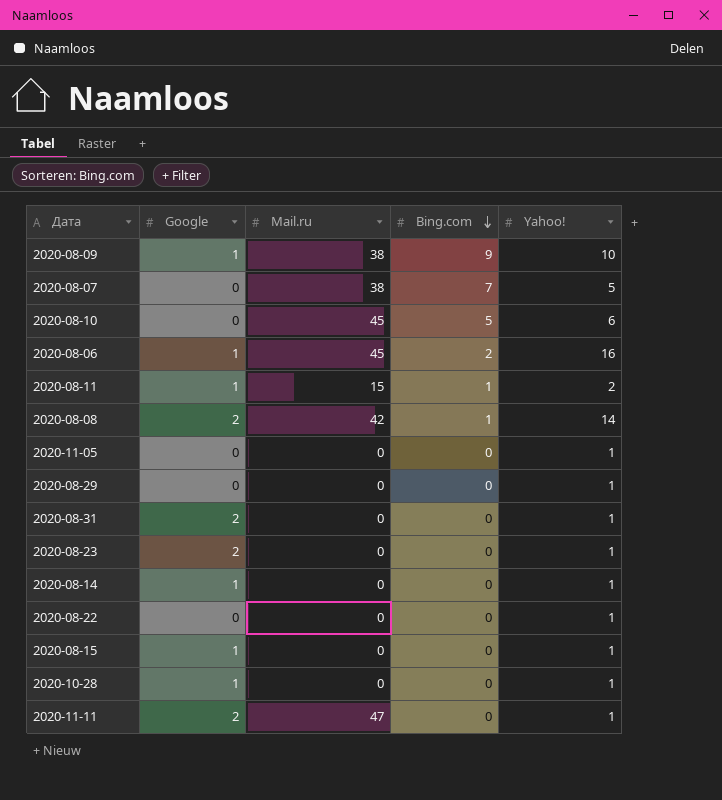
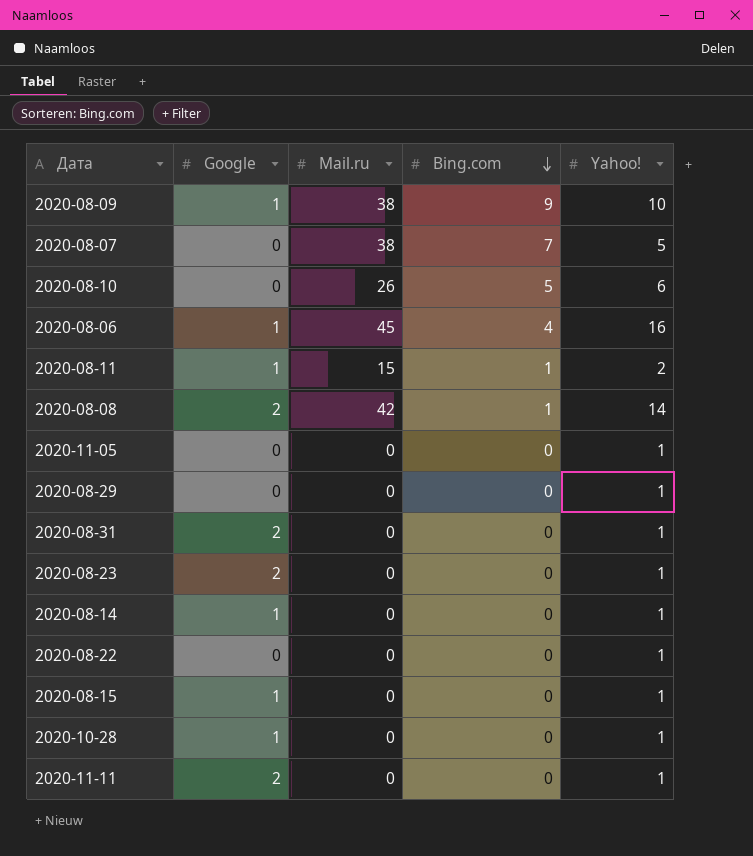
2020-08-10 | Mail.ru: 45 -> 26
2020-08-06 | Bing.com: 2 -> 4
2020-11-11 | Mail.ru: 47 -> 0

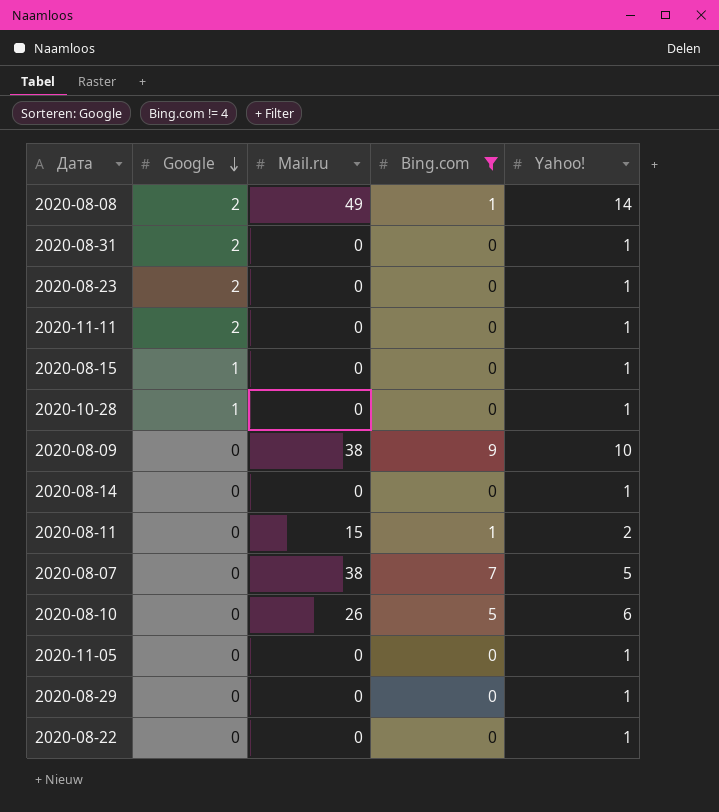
filter: none -> Bing.com != 4
row order: Bing.com descending -> Google descending
2020-08-08 | Mail.ru: 42 -> 49
2020-08-09 | Google: 1 -> 0
2020-08-14 | Google: 1 -> 0
2020-08-11 | Google: 1 -> 0

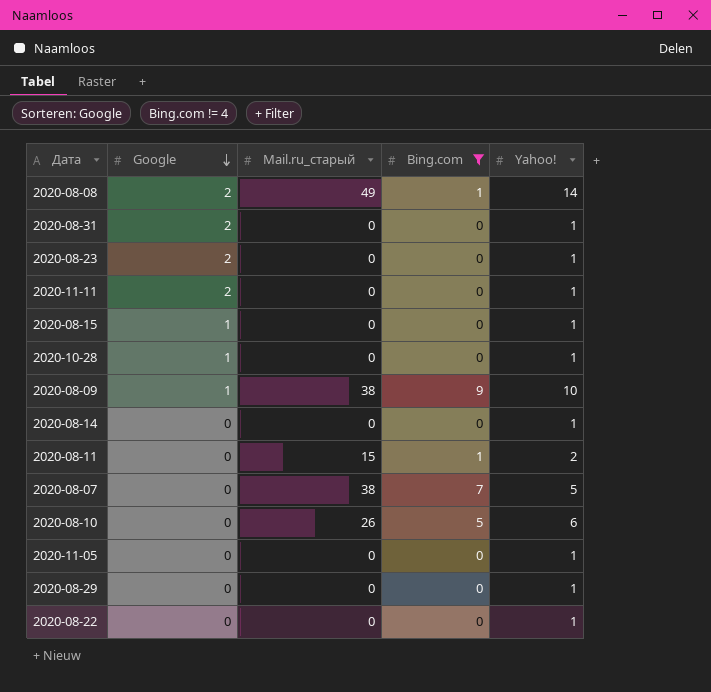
column name: Mail.ru -> Mail.ru_старый
2020-08-09 | Google: 0 -> 1

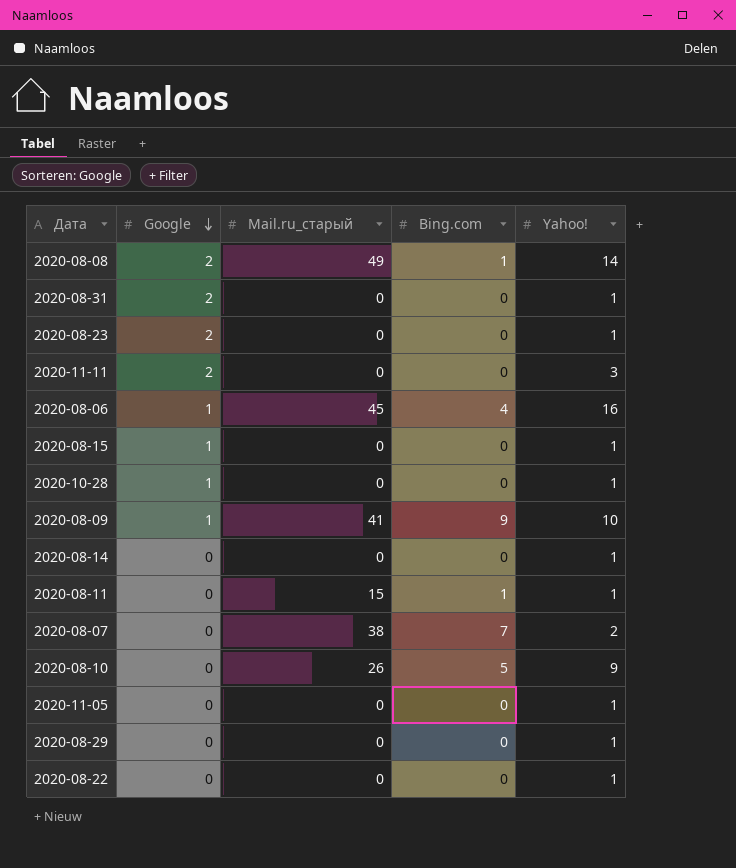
filter: Bing.com != 4 -> none
2020-11-11 | Yahoo!: 1 -> 3
2020-08-09 | Mail.ru_старый: 38 -> 41
2020-08-11 | Yahoo!: 2 -> 1
2020-08-07 | Yahoo!: 5 -> 2
2020-08-10 | Yahoo!: 6 -> 9

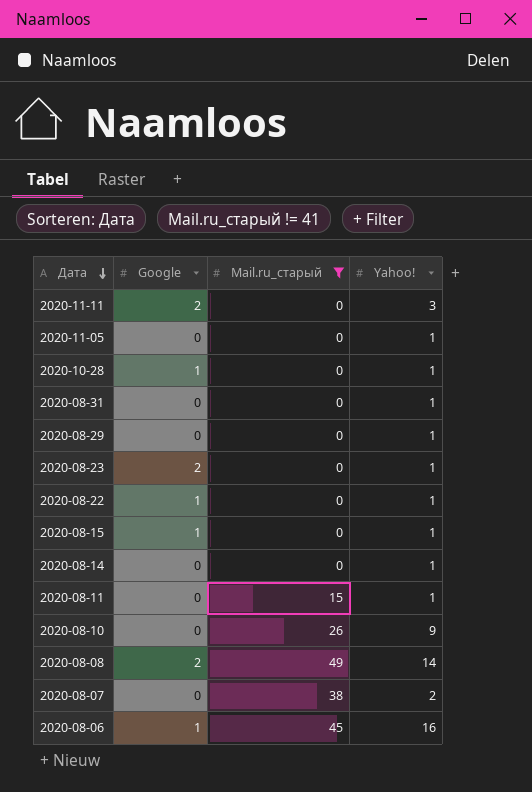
filter: none -> Mail.ru_старый != 41
row order: Google descending -> Дата descending
column Bing.com | position: 4 -> none
2020-08-31 | Google: 2 -> 0
2020-08-22 | Google: 0 -> 1

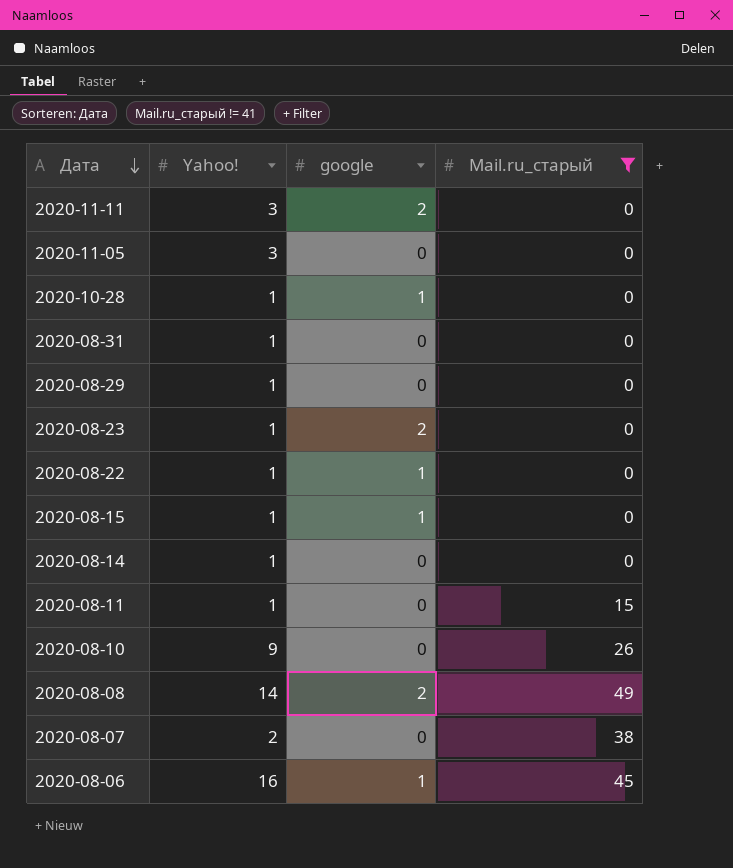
column Yahoo! | position: 4 -> 2
column name: Google -> google
2020-11-05 | Yahoo!: 1 -> 3

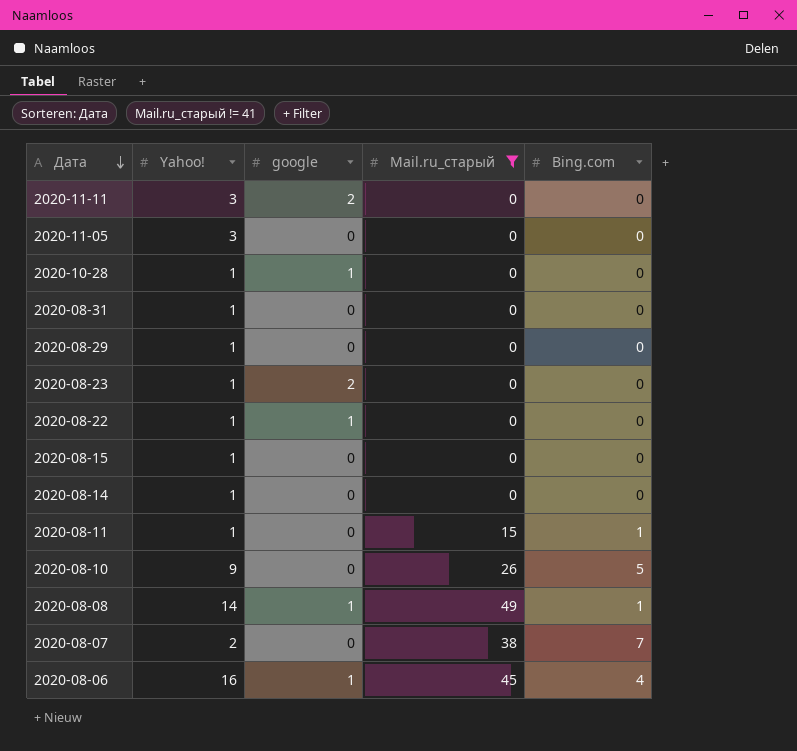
column Bing.com | position: none -> 5
2020-08-15 | google: 1 -> 0
2020-08-08 | google: 2 -> 1

